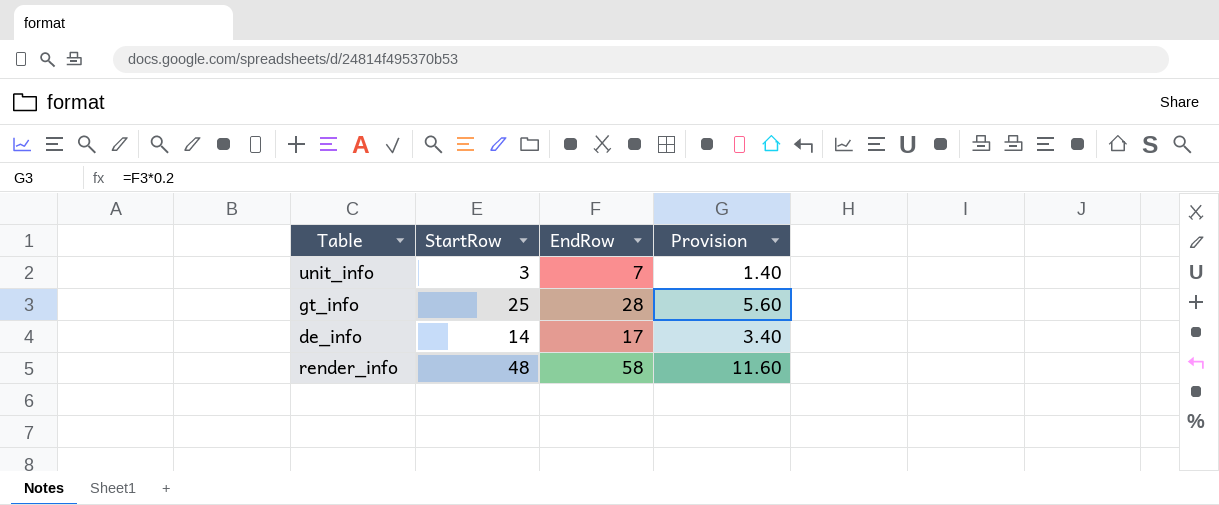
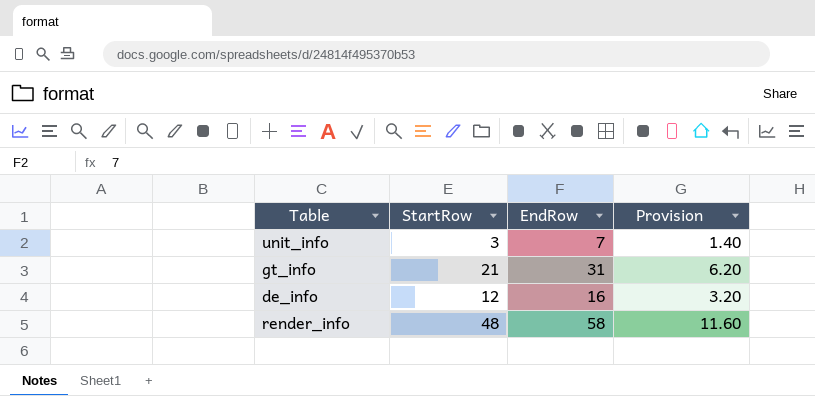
gt_info | StartRow: 25 -> 21
gt_info | EndRow: 28 -> 31
gt_info | Provision: 5.60 -> 6.20
de_info | StartRow: 14 -> 12
de_info | EndRow: 17 -> 16
de_info | Provision: 3.40 -> 3.20

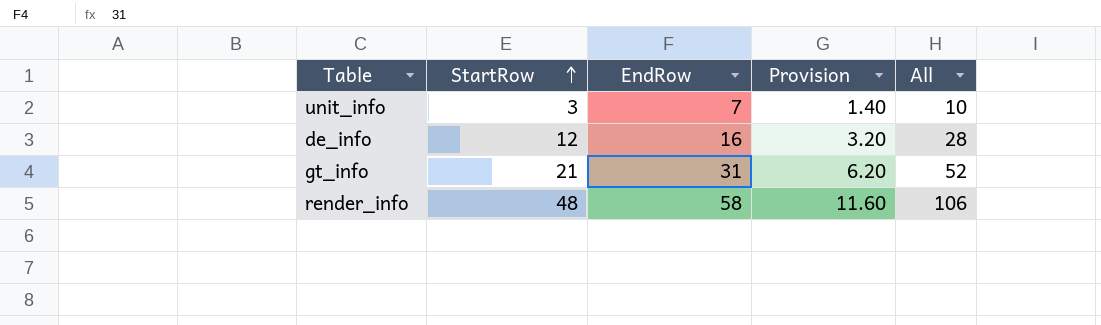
row order: none -> StartRow ascending
column All | formula: none -> [StartRow] + [EndRow]

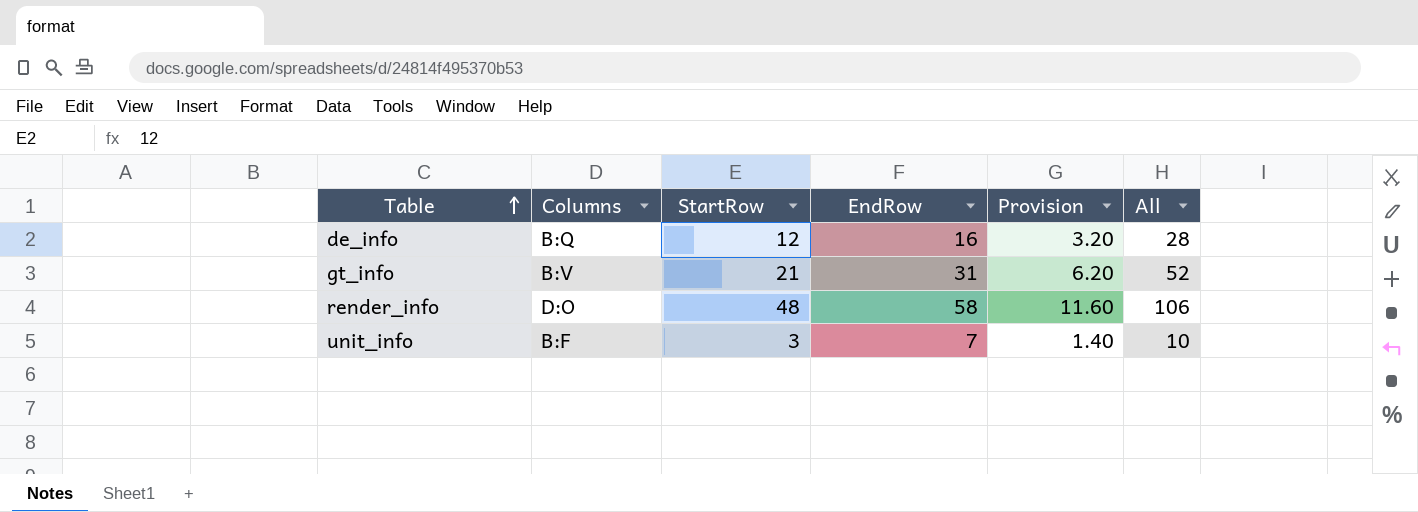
row order: StartRow ascending -> Table ascending
column Columns | position: none -> 2

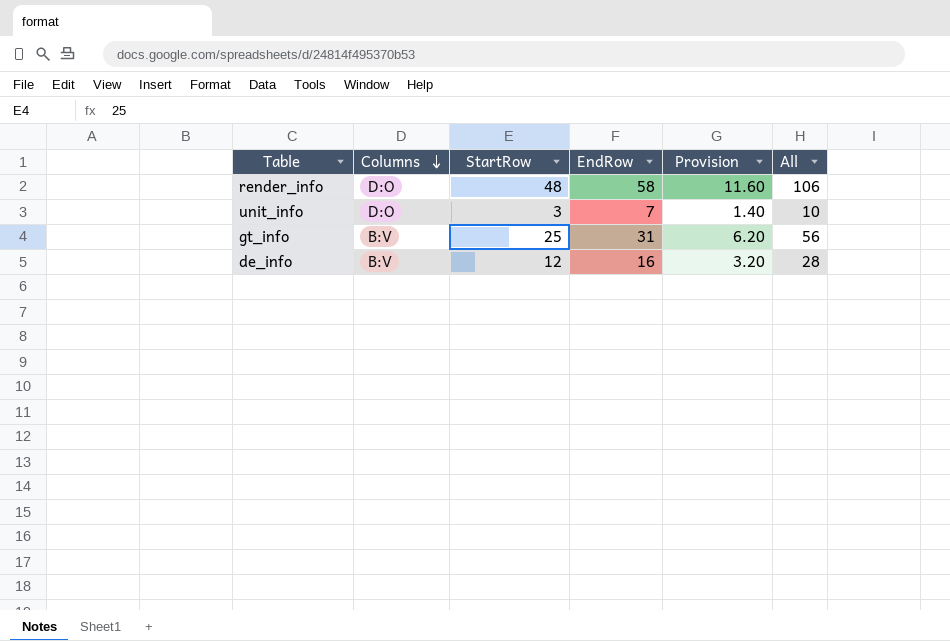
row order: Table ascending -> Columns descending
unit_info | Columns: B:F -> D:O
gt_info | StartRow: 21 -> 25
gt_info | All: 52 -> 56
de_info | Columns: B:Q -> B:V

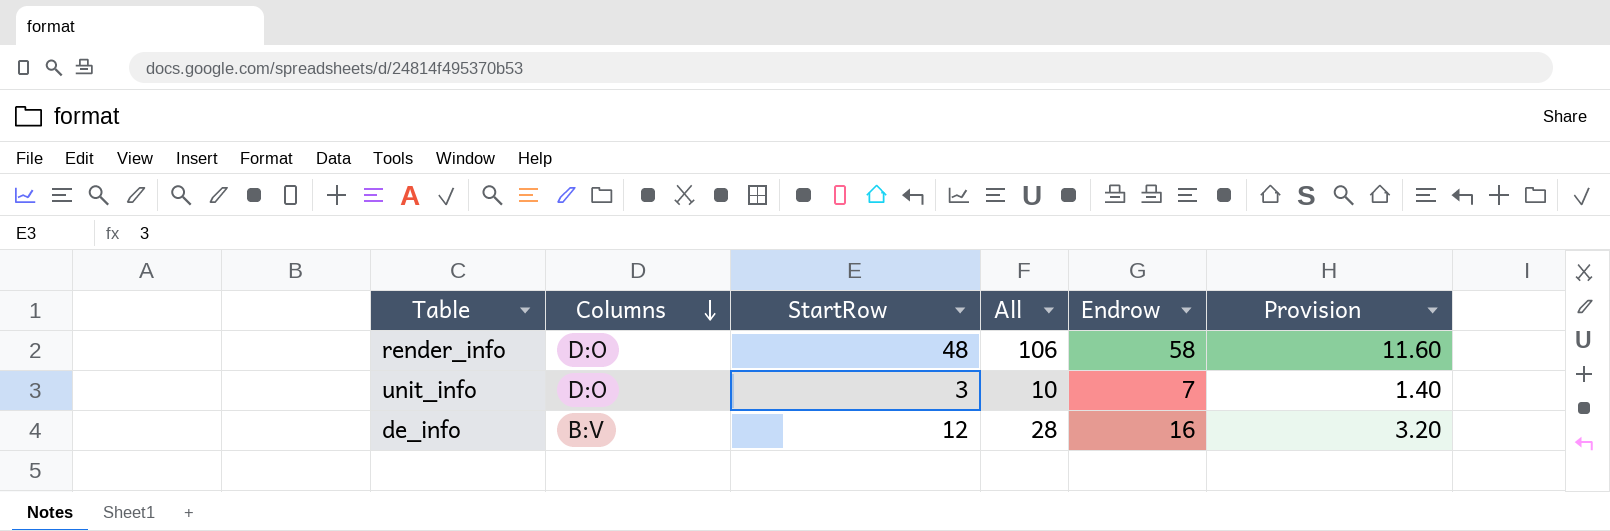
column All | position: 6 -> 4
column name: EndRow -> Endrow
row gt_info: B:V | 25 | 31 | 6.20 | 56 -> none

